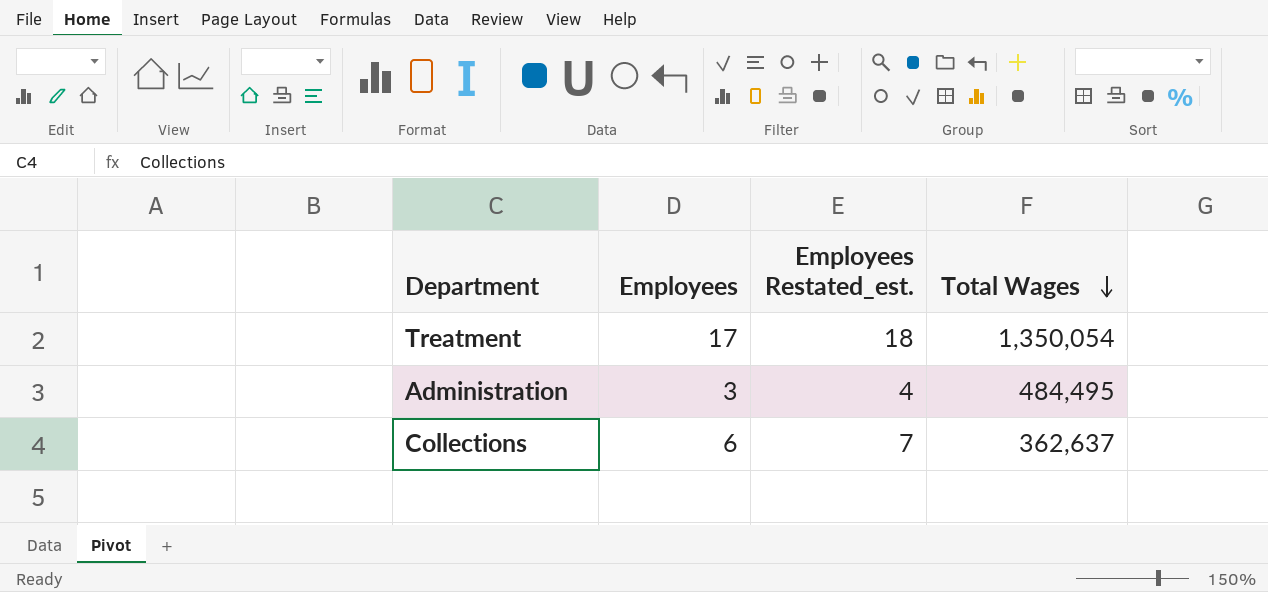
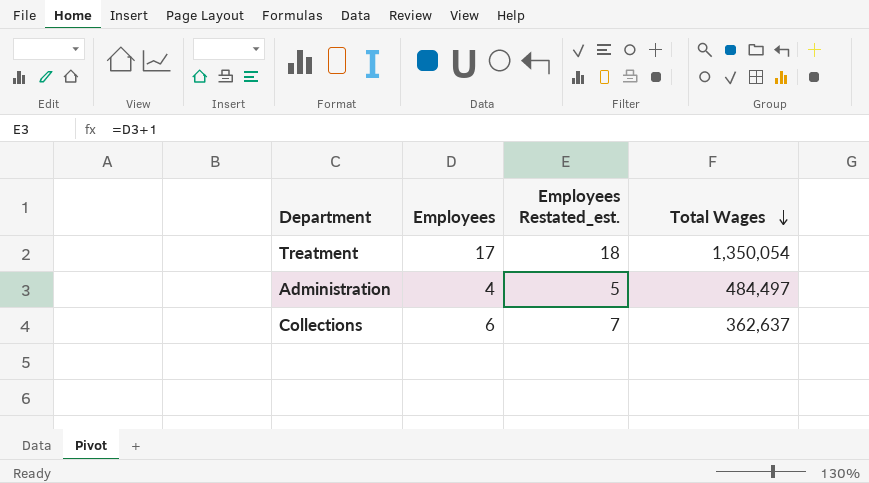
Administration | Employees: 3 -> 4
Administration | Employees Restated_est.: 4 -> 5
Administration | Total Wages: 484,495 -> 484,497

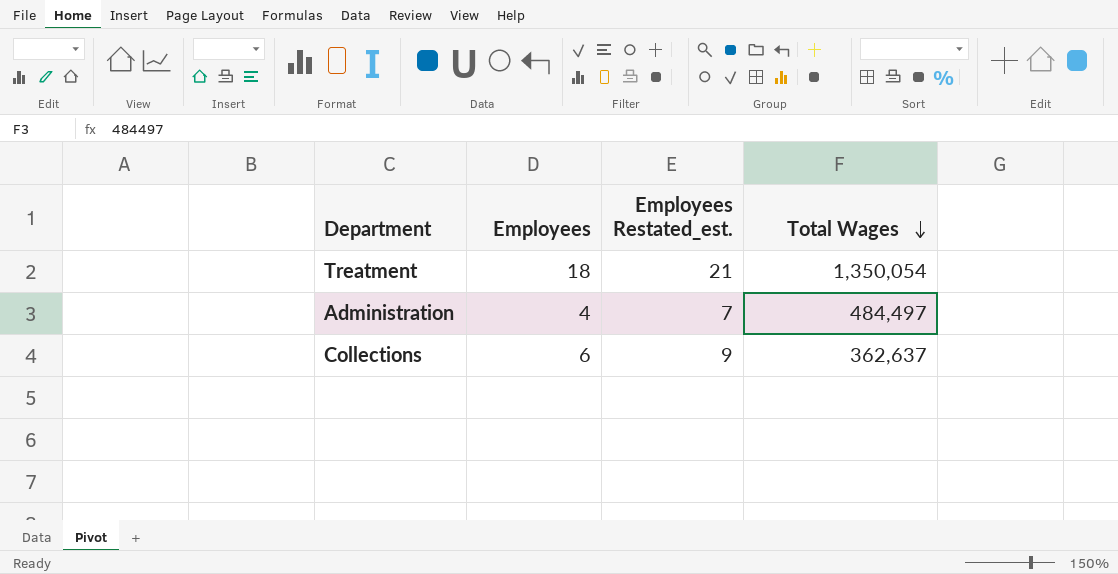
column Employees Restated_est. | formula: [Employees] + 1 -> [Employees] + 3
Treatment | Employees: 17 -> 18

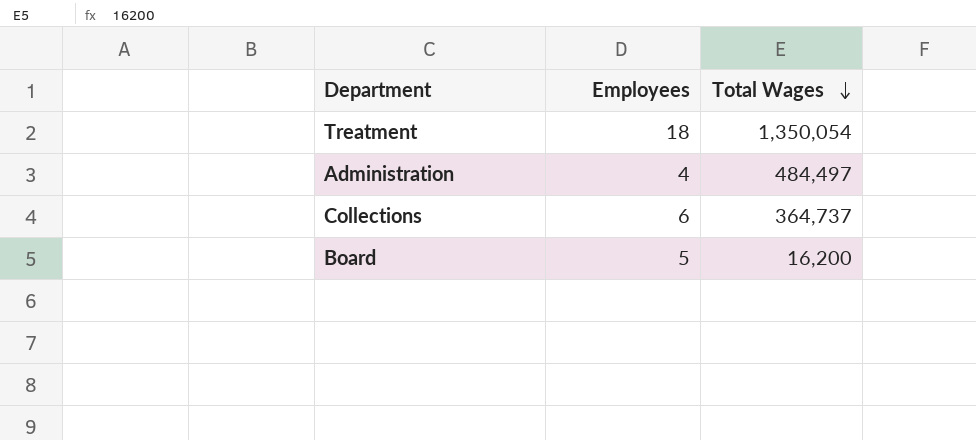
column Employees Restated_est. | formula: [Employees] + 3 -> none
Collections | Total Wages: 362,637 -> 364,737
row Board: none -> 5 | 16,200

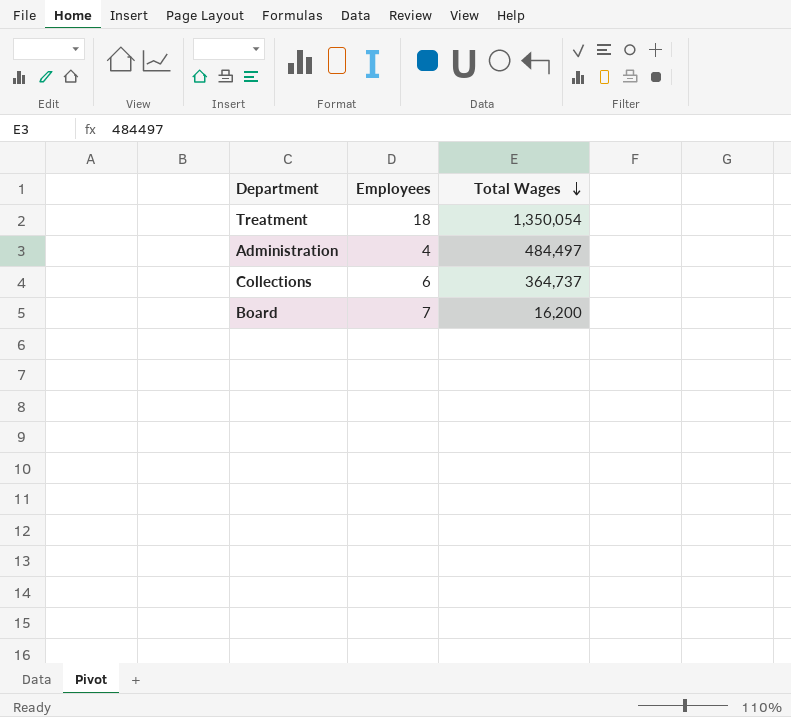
Board | Employees: 5 -> 7

